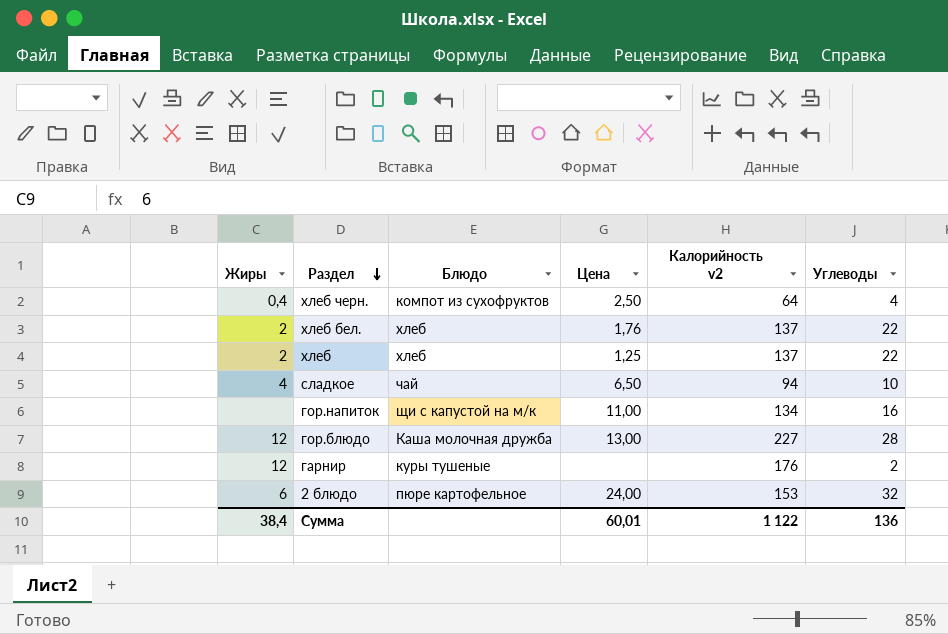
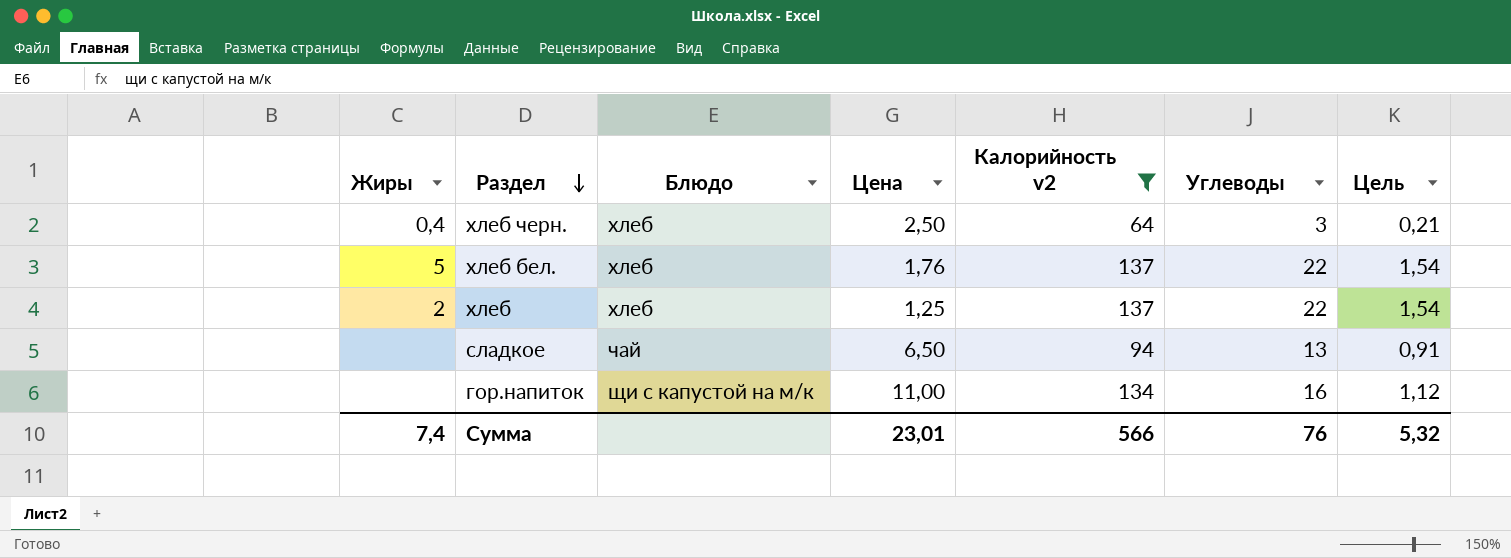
filter: none -> Калорийность v2 <= 137
column Цель | formula: none -> [Углеводы] * 0,07
хлеб черн. | Блюдо: компот из сухофруктов -> хлеб
хлеб черн. | Углеводы: 4 -> 3
хлеб бел. | Жиры: 2 -> 5
сладкое | Жиры: 4 -> none
сладкое | Углеводы: 10 -> 13
Сумма | Жиры: 38,4 -> 7,4
Сумма | Цена: 60,01 -> 23,01
Сумма | Калорийность v2: 1 122 -> 566
Сумма | Углеводы: 136 -> 76

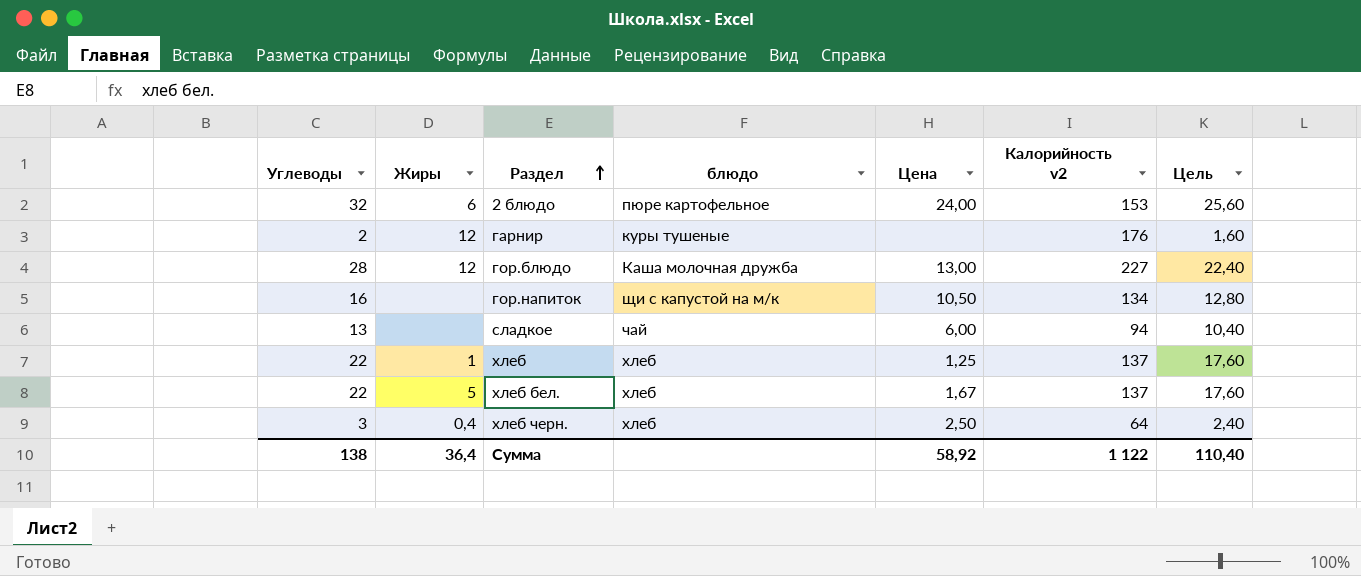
filter: Калорийность v2 <= 137 -> none
row order: Раздел descending -> Раздел ascending
column Углеводы | position: 6 -> 1
column name: Блюдо -> блюдо
column Цель | formula: [Углеводы] * 0,07 -> [Углеводы] * 0,8
гор.напиток | Цена: 11,00 -> 10,50
сладкое | Цена: 6,50 -> 6,00
хлеб | Жиры: 2 -> 1
хлеб бел. | Цена: 1,76 -> 1,67
Сумма | Углеводы: 76 -> 138
Сумма | Жиры: 7,4 -> 36,4
Сумма | Цена: 23,01 -> 58,92
Сумма | Калорийность v2: 566 -> 1 122
Сумма | Цель: 5,32 -> 110,40

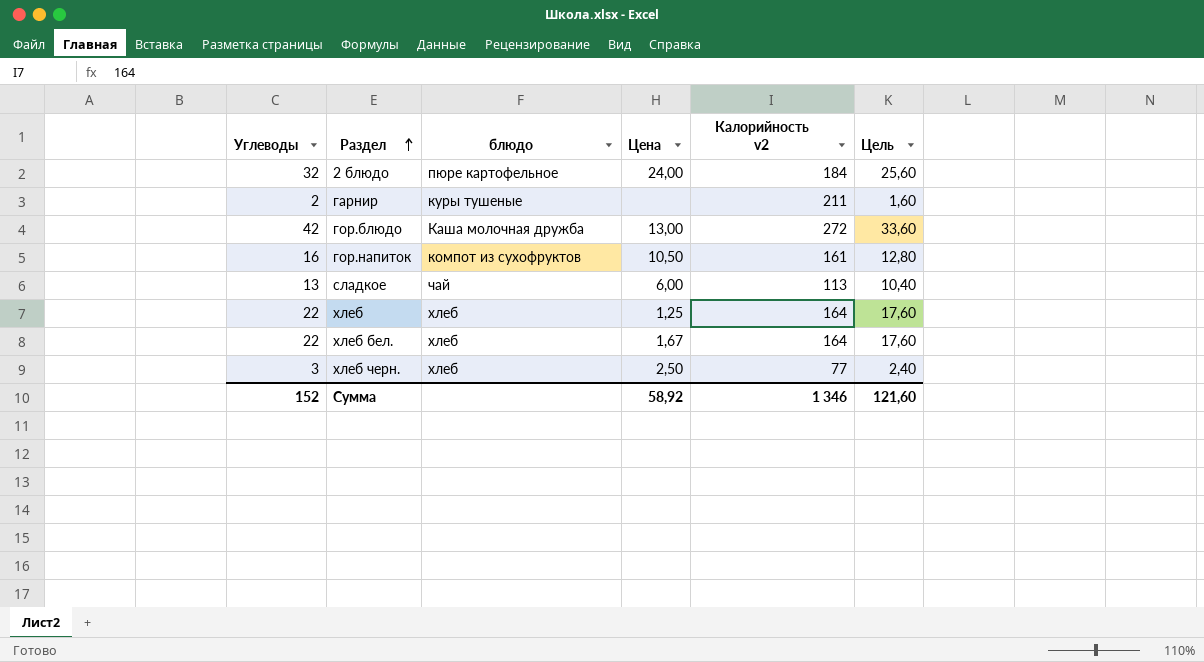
column Жиры | position: 2 -> none
2 блюдо | Калорийность v2: 153 -> 184
гарнир | Калорийность v2: 176 -> 211
гор.блюдо | Углеводы: 28 -> 42
гор.блюдо | Калорийность v2: 227 -> 272
гор.блюдо | Цель: 22,40 -> 33,60
гор.напиток | блюдо: щи с капустой на м/к -> компот из сухофруктов
гор.напиток | Калорийность v2: 134 -> 161
сладкое | Калорийность v2: 94 -> 113
хлеб | Калорийность v2: 137 -> 164
хлеб бел. | Калорийность v2: 137 -> 164
хлеб черн. | Калорийность v2: 64 -> 77
Сумма | Углеводы: 138 -> 152
Сумма | Калорийность v2: 1 122 -> 1 346
Сумма | Цель: 110,40 -> 121,60

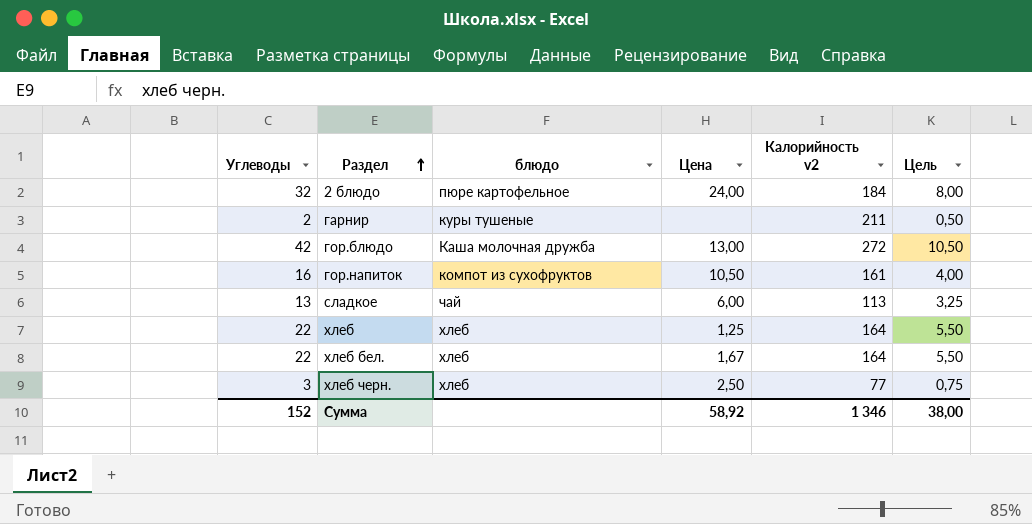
column Цель | formula: [Углеводы] * 0,8 -> [Углеводы] * 0,25
Сумма | Цель: 121,60 -> 38,00

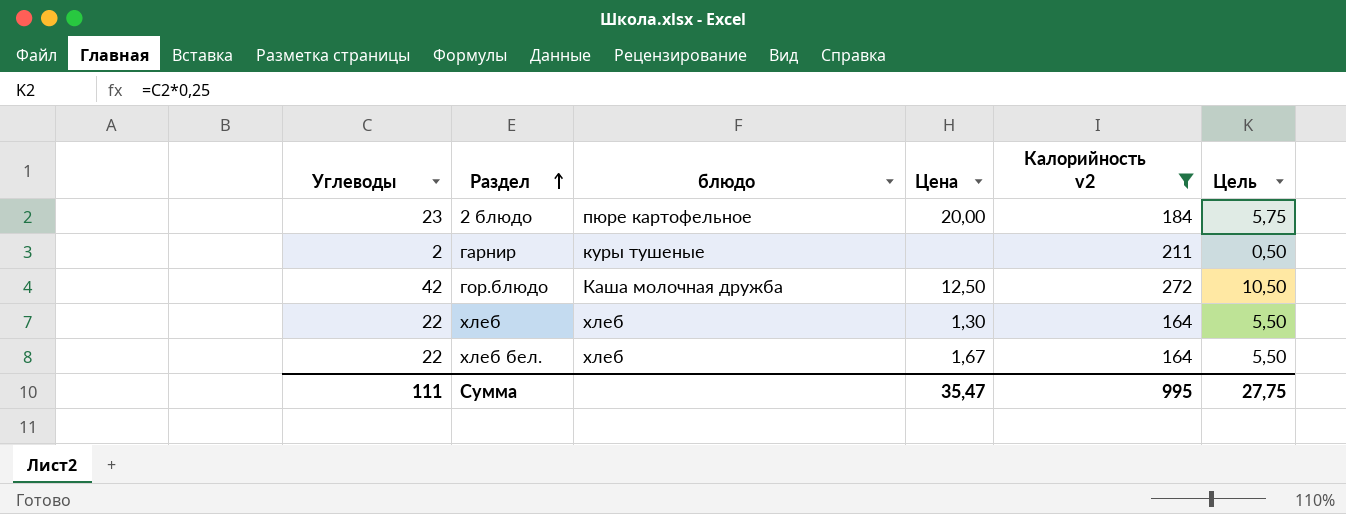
filter: none -> Калорийность v2 >= 164
2 блюдо | Углеводы: 32 -> 23
2 блюдо | Цена: 24,00 -> 20,00
2 блюдо | Цель: 8,00 -> 5,75
гор.блюдо | Цена: 13,00 -> 12,50
хлеб | Цена: 1,25 -> 1,30
Сумма | Углеводы: 152 -> 111
Сумма | Цена: 58,92 -> 35,47
Сумма | Калорийность v2: 1 346 -> 995
Сумма | Цель: 38,00 -> 27,75

